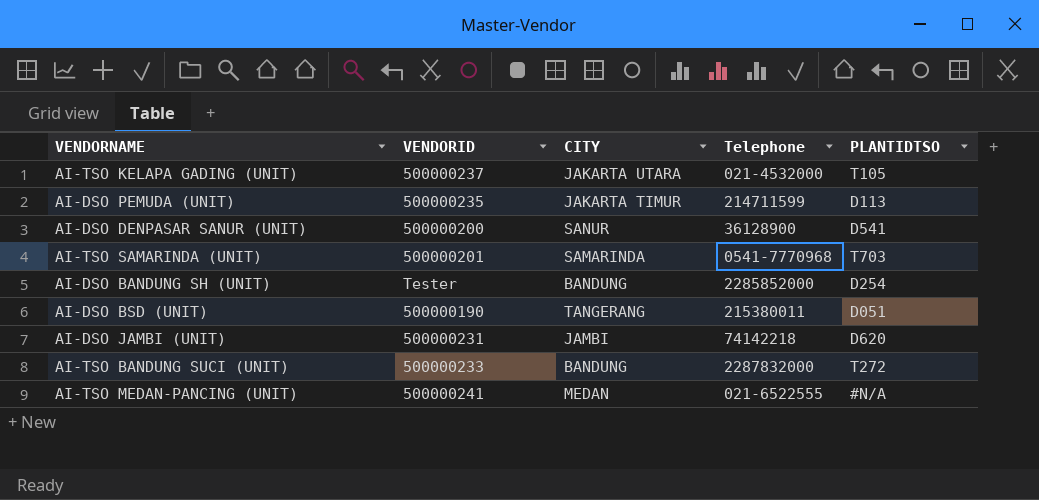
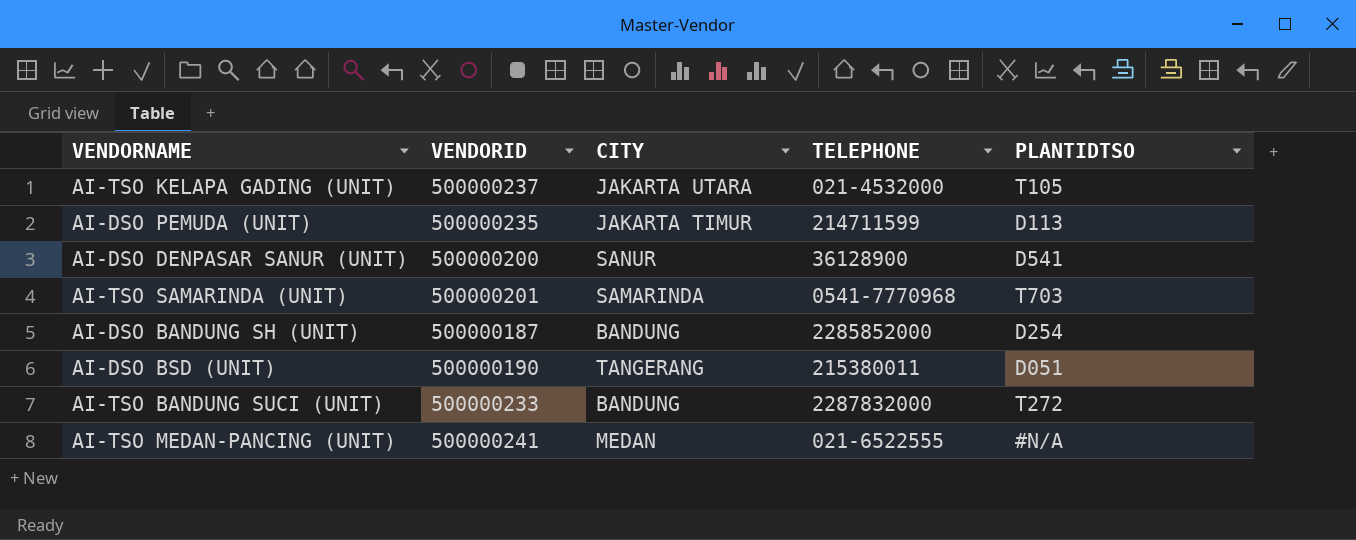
column name: Telephone -> TELEPHONE
row AI-DSO JAMBI (UNIT): 500000231 | JAMBI | 74142218 | D620 -> none
AI-DSO BANDUNG SH (UNIT) | VENDORID: Tester -> 500000187

